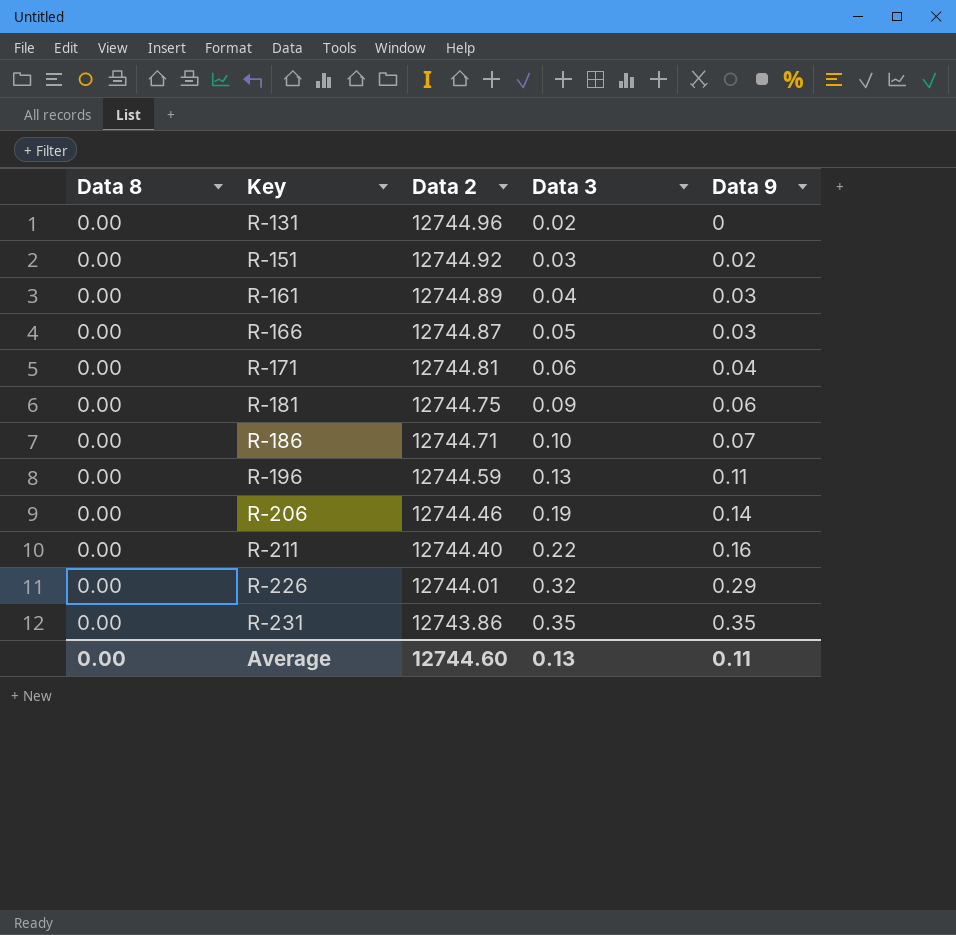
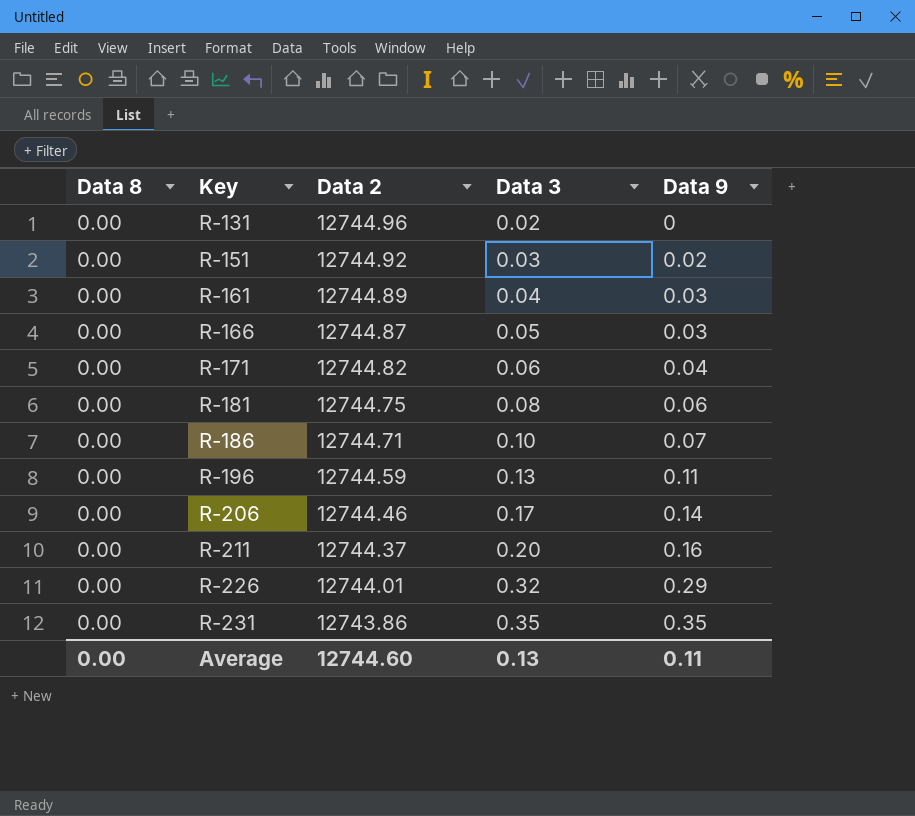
R-171 | Data 2: 12744.81 -> 12744.82
R-181 | Data 3: 0.09 -> 0.08
R-206 | Data 3: 0.19 -> 0.17
R-211 | Data 2: 12744.40 -> 12744.37
R-211 | Data 3: 0.22 -> 0.20

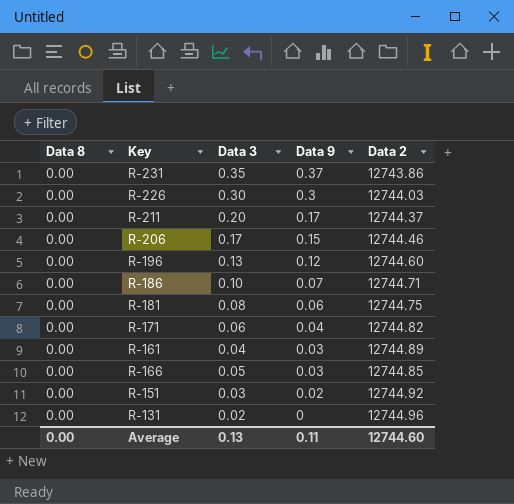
row order: Key ascending -> Data 9 descending
column Data 2 | position: 3 -> 5
R-231 | Data 9: 0.35 -> 0.37
R-226 | Data 3: 0.32 -> 0.30
R-226 | Data 9: 0.29 -> 0.3
R-226 | Data 2: 12744.01 -> 12744.03
R-211 | Data 9: 0.16 -> 0.17
R-206 | Data 9: 0.14 -> 0.15
R-196 | Data 9: 0.11 -> 0.12
R-196 | Data 2: 12744.59 -> 12744.60
R-166 | Data 2: 12744.87 -> 12744.85

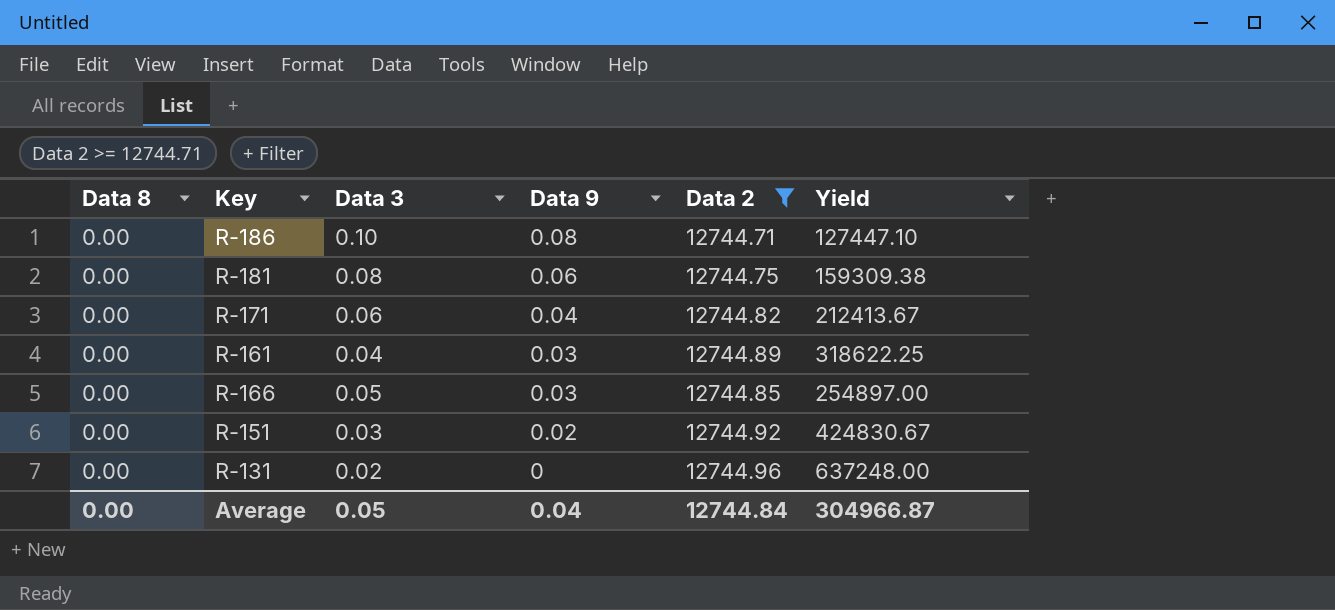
filter: none -> Data 2 >= 12744.71
column Yield | formula: none -> [Data 2] / [Data 3]
R-186 | Data 9: 0.07 -> 0.08
Average | Data 3: 0.13 -> 0.05
Average | Data 9: 0.11 -> 0.04
Average | Data 2: 12744.60 -> 12744.84

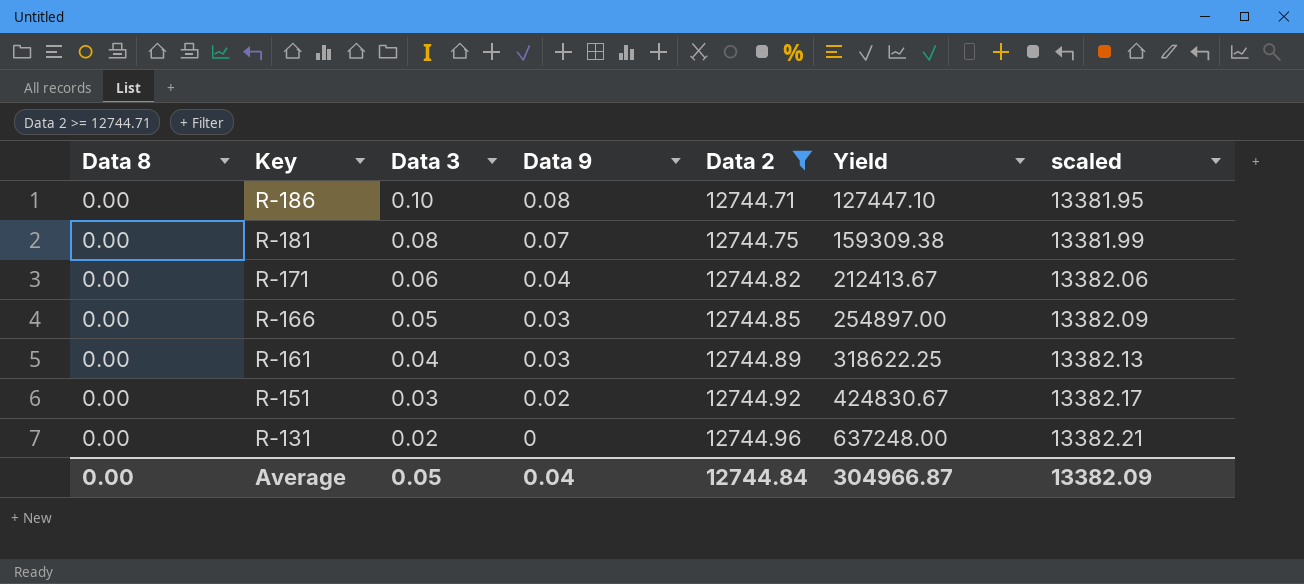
row order: Data 9 descending -> Key descending
column scaled | formula: none -> [Data 2] * 1.05
R-181 | Data 9: 0.06 -> 0.07

